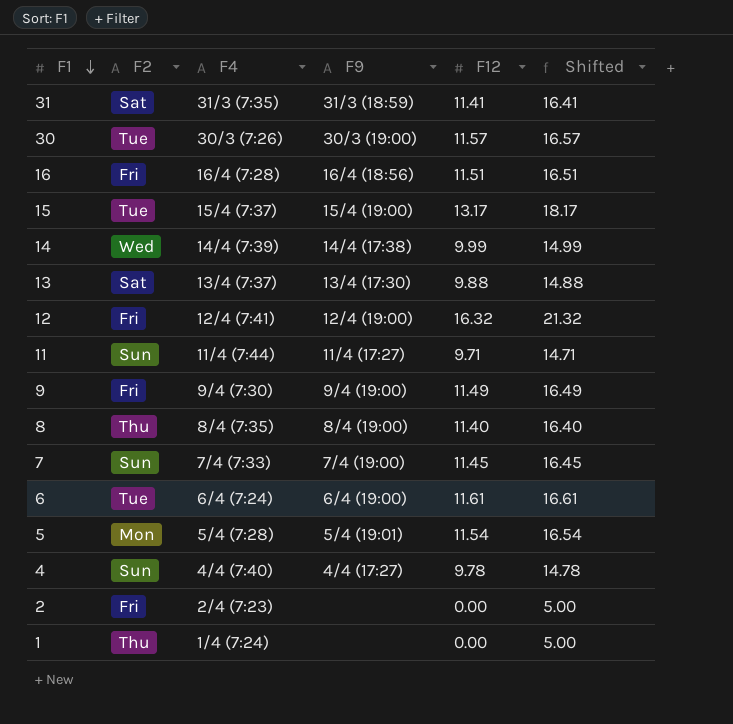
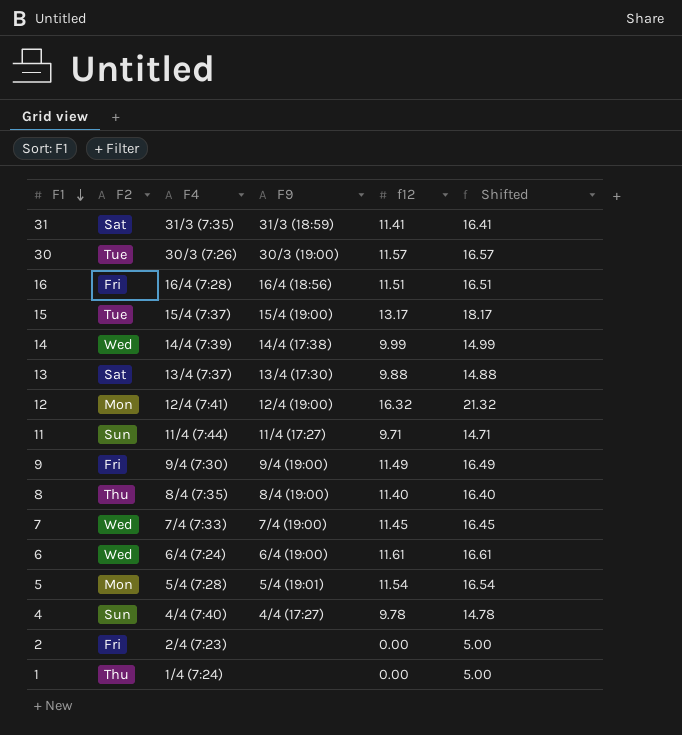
column name: F12 -> f12
12 | F2: Fri -> Mon
7 | F2: Sun -> Wed
6 | F2: Tue -> Wed

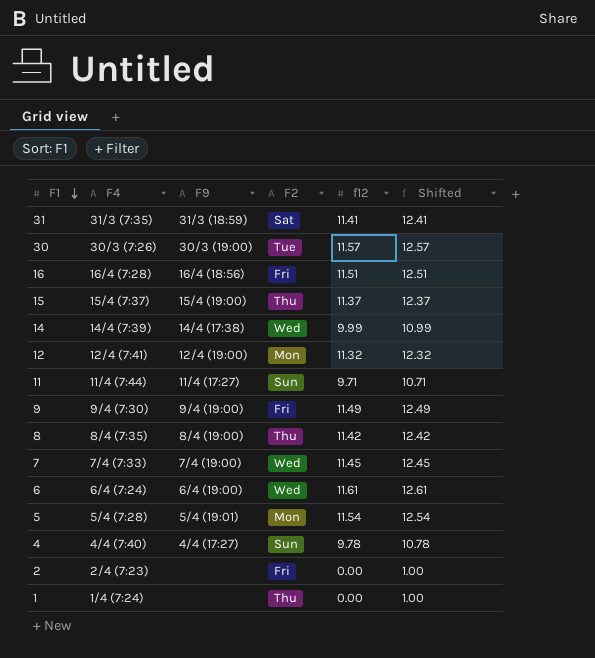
column F2 | position: 2 -> 4
column Shifted | formula: [f12] + 5 -> [f12] + 1
row 13: Sat | 13/4 (7:37) | 13/4 (17:30) | 9.88 | 14.88 -> none
15 | F2: Tue -> Thu
15 | f12: 13.17 -> 11.37
12 | f12: 16.32 -> 11.32
8 | f12: 11.40 -> 11.42

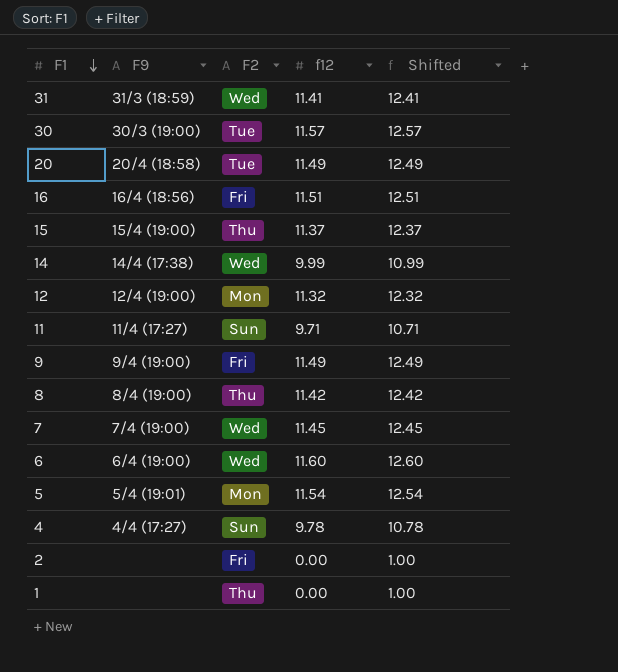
column F4 | position: 2 -> none
31 | F2: Sat -> Wed
row 20: none -> 20/4 (18:58) | Tue | 11.49 | 12.49
6 | f12: 11.61 -> 11.60
6 | Shifted: 12.61 -> 12.60

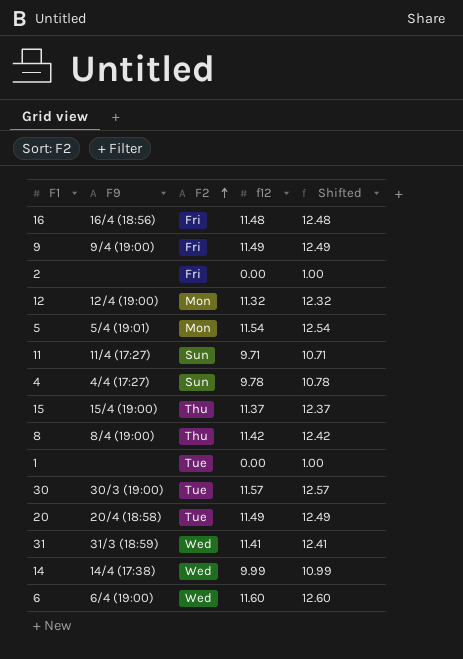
row order: F1 descending -> F2 ascending
row 7: 7/4 (19:00) | Wed | 11.45 | 12.45 -> none
16 | f12: 11.51 -> 11.48
16 | Shifted: 12.51 -> 12.48
1 | F2: Thu -> Tue

